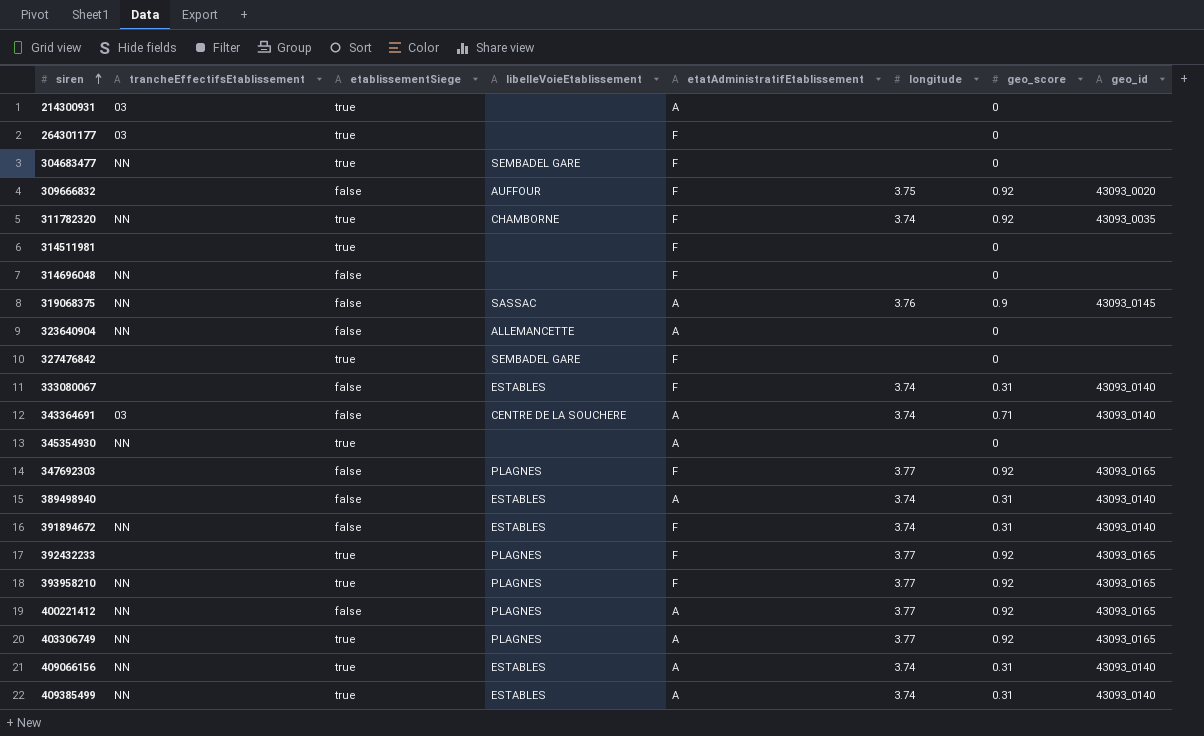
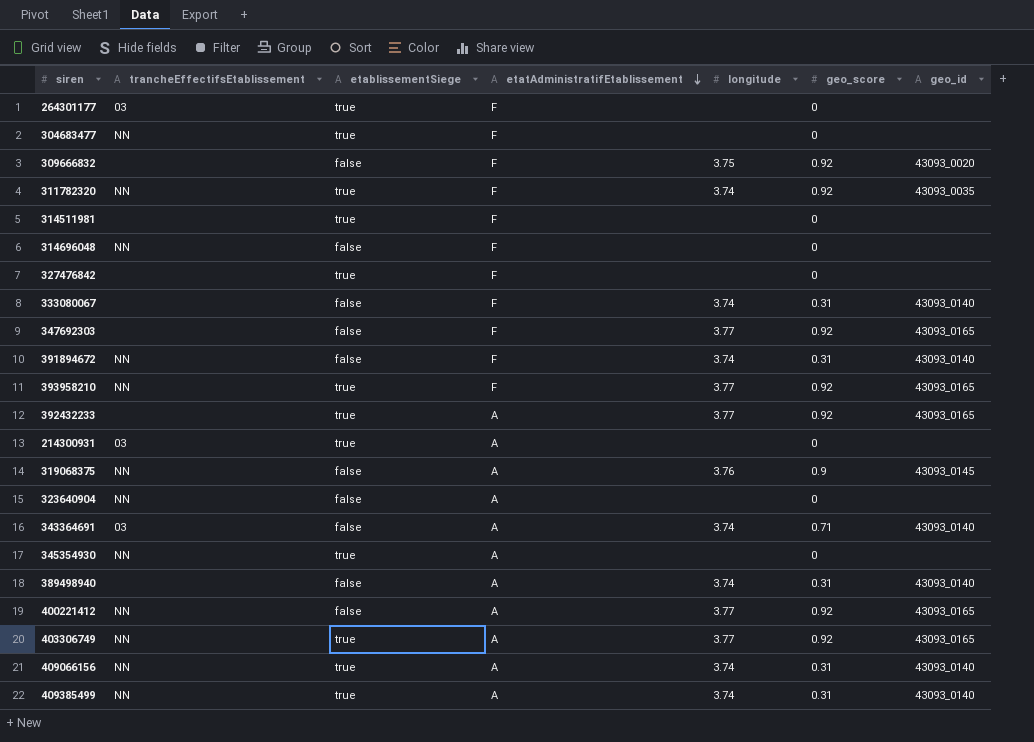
row order: siren ascending -> etatAdministratifEtablissement descending
column libelleVoieEtablissement | position: 4 -> none
392432233 | etatAdministratifEtablissement: F -> A

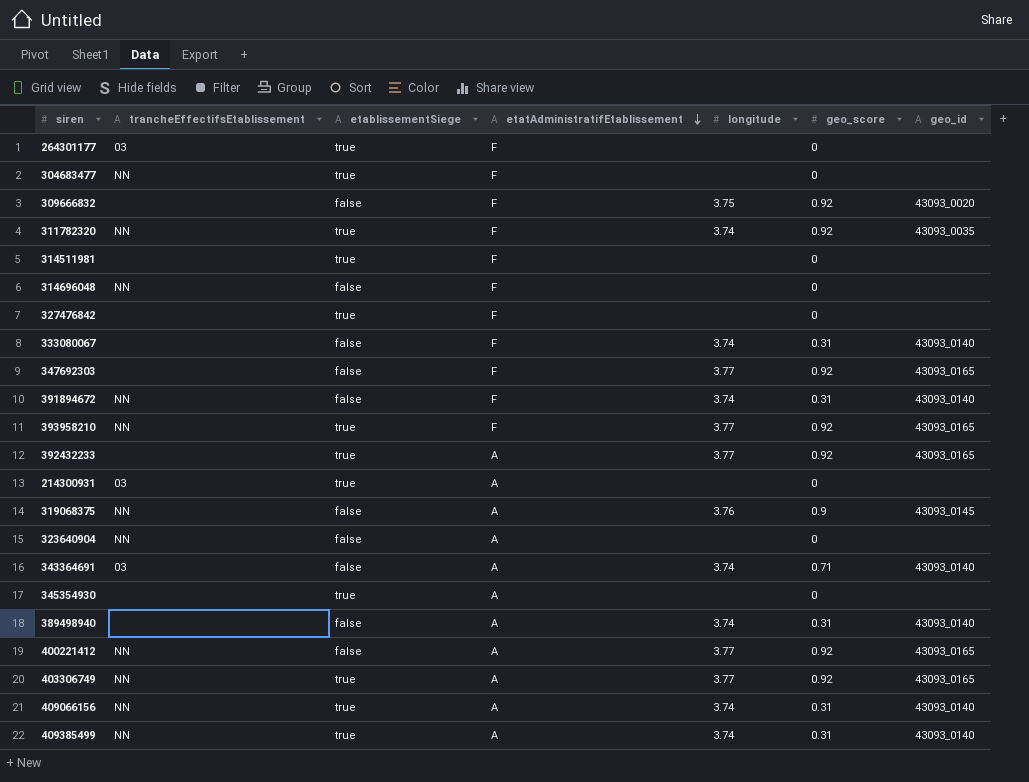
345354930 | trancheEffectifsEtablissement: NN -> none

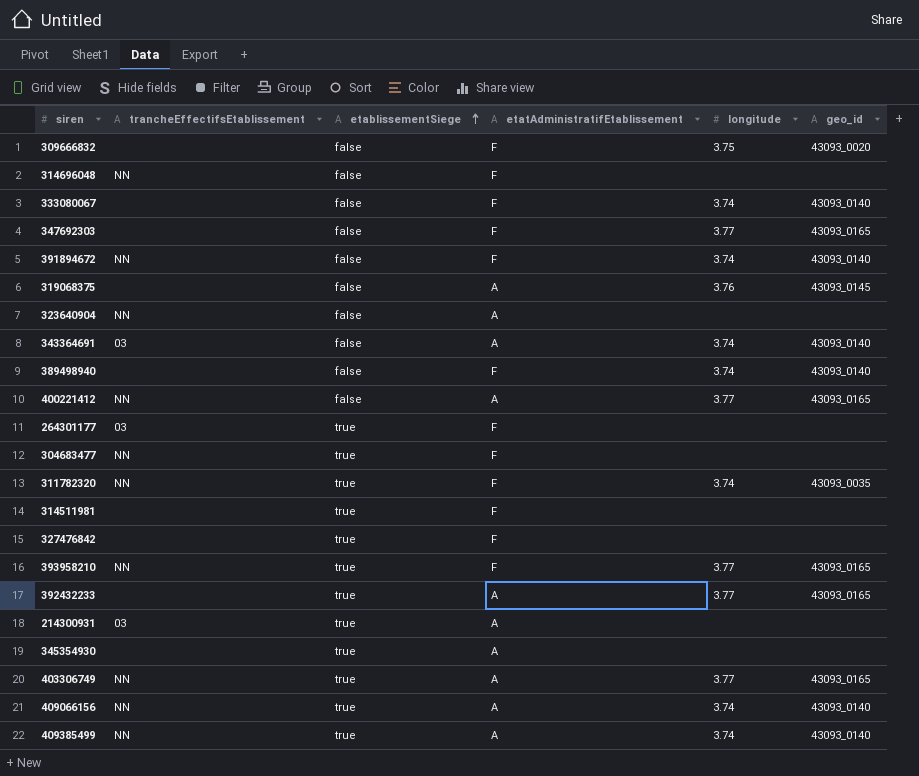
row order: etatAdministratifEtablissement descending -> etablissementSiege ascending
column geo_score | position: 6 -> none
319068375 | trancheEffectifsEtablissement: NN -> none
389498940 | etatAdministratifEtablissement: A -> F

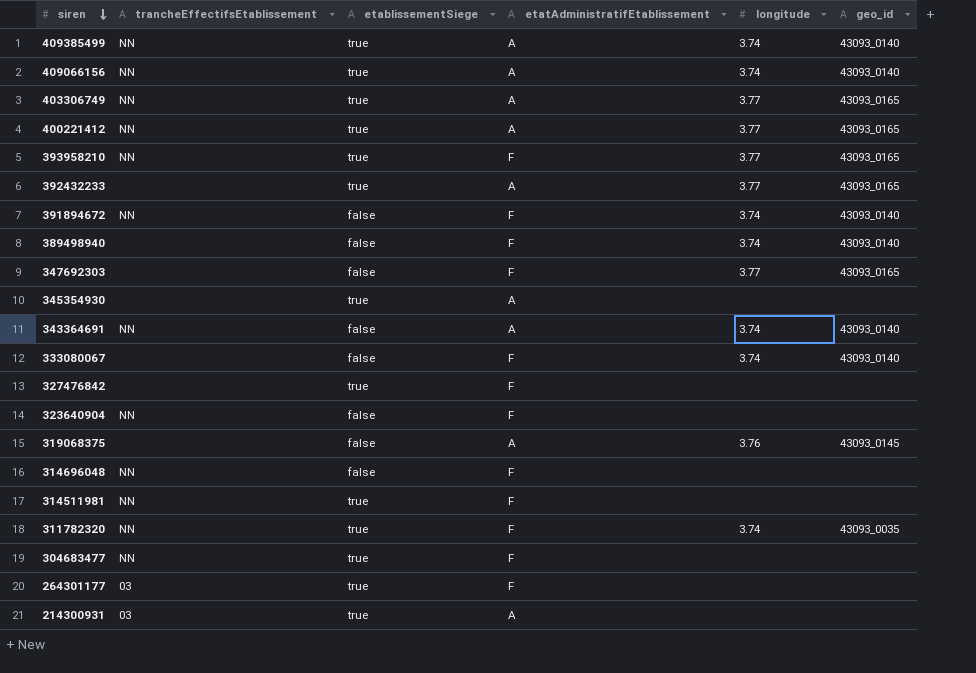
row order: etablissementSiege ascending -> siren descending
row 309666832: none | false | F | 3.75 | 43093_0020 -> none
400221412 | etablissementSiege: false -> true
343364691 | trancheEffectifsEtablissement: 03 -> NN
323640904 | etatAdministratifEtablissement: A -> F
314511981 | trancheEffectifsEtablissement: none -> NN

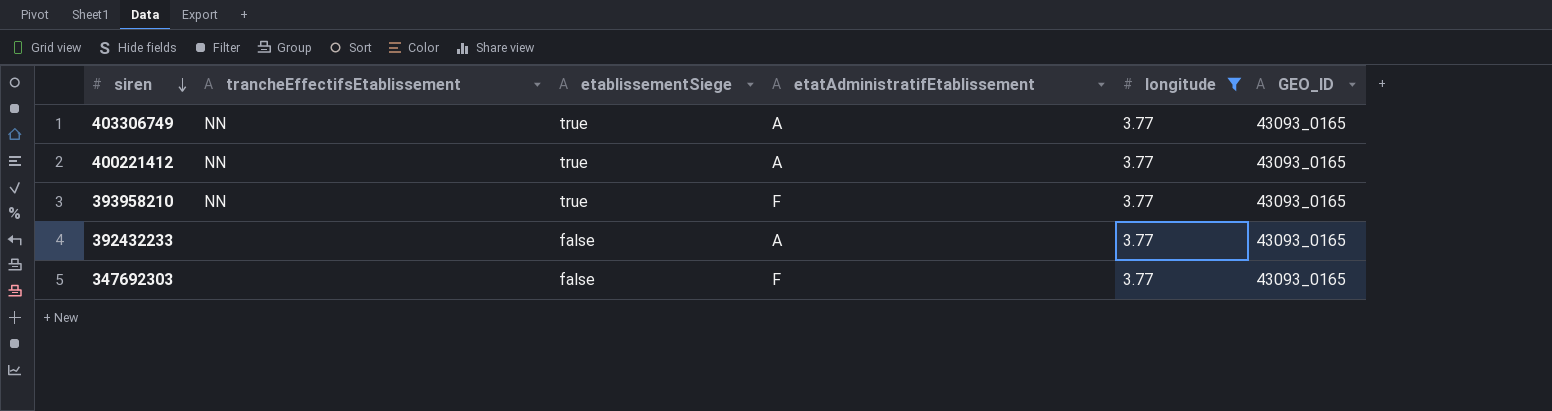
filter: none -> longitude = 3.77
column name: geo_id -> GEO_ID
392432233 | etablissementSiege: true -> false

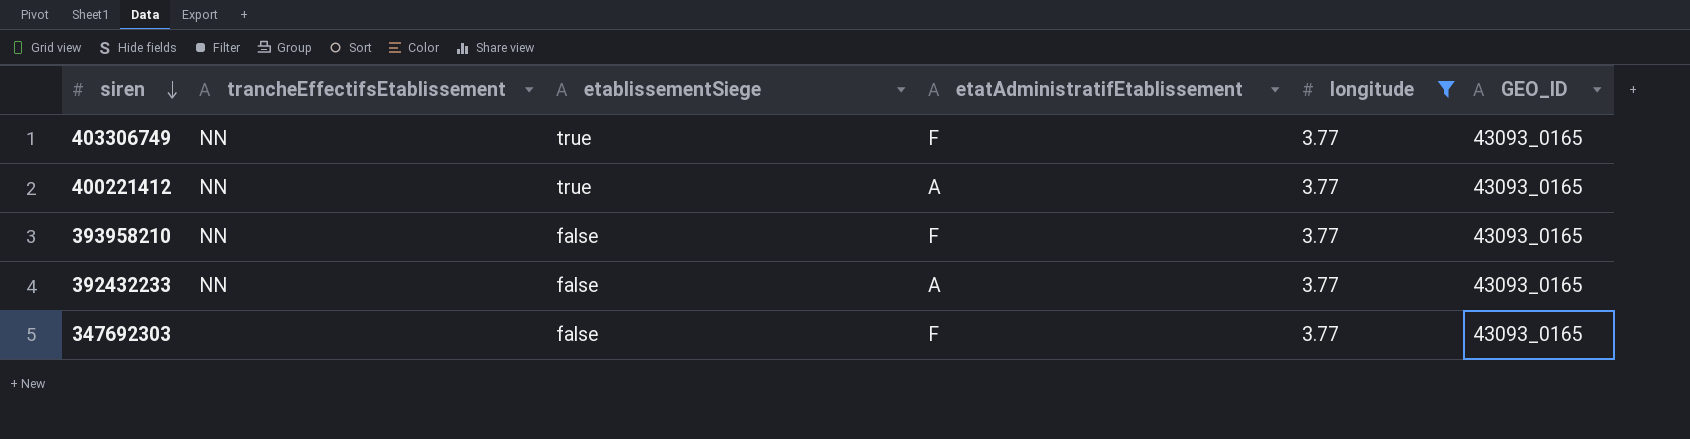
403306749 | etatAdministratifEtablissement: A -> F
393958210 | etablissementSiege: true -> false
392432233 | trancheEffectifsEtablissement: none -> NN

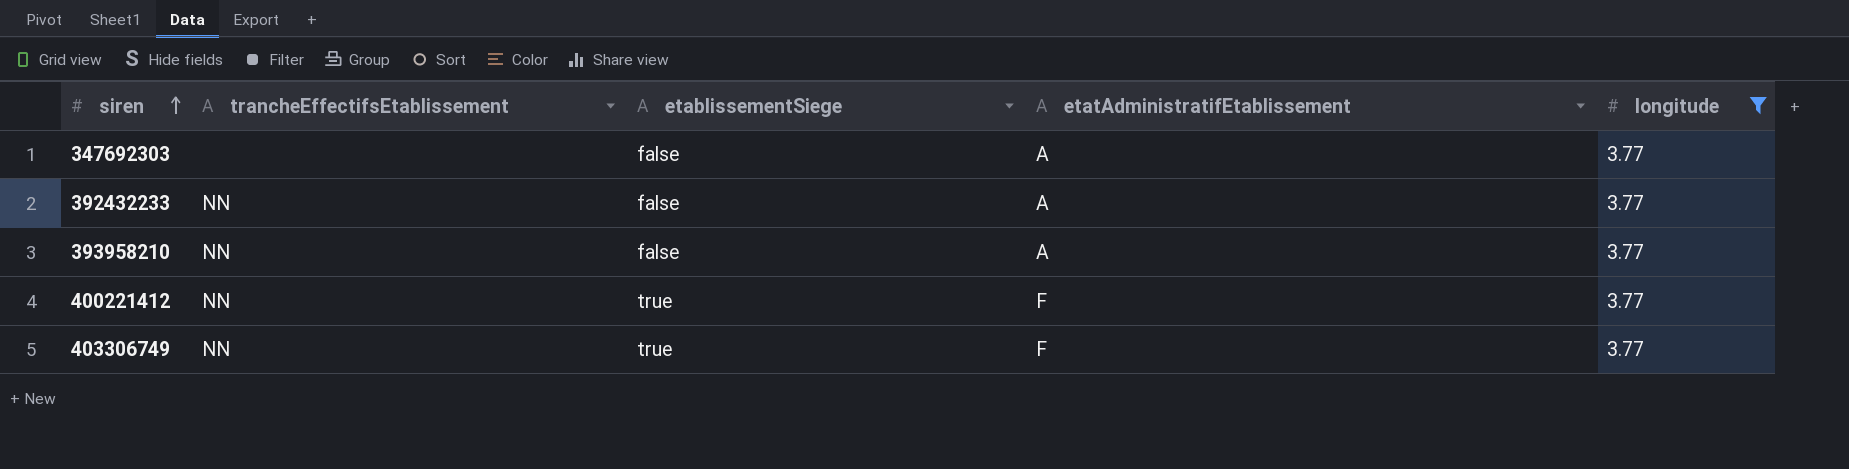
row order: siren descending -> siren ascending
column GEO_ID | position: 6 -> none
347692303 | etatAdministratifEtablissement: F -> A
393958210 | etatAdministratifEtablissement: F -> A
400221412 | etatAdministratifEtablissement: A -> F

